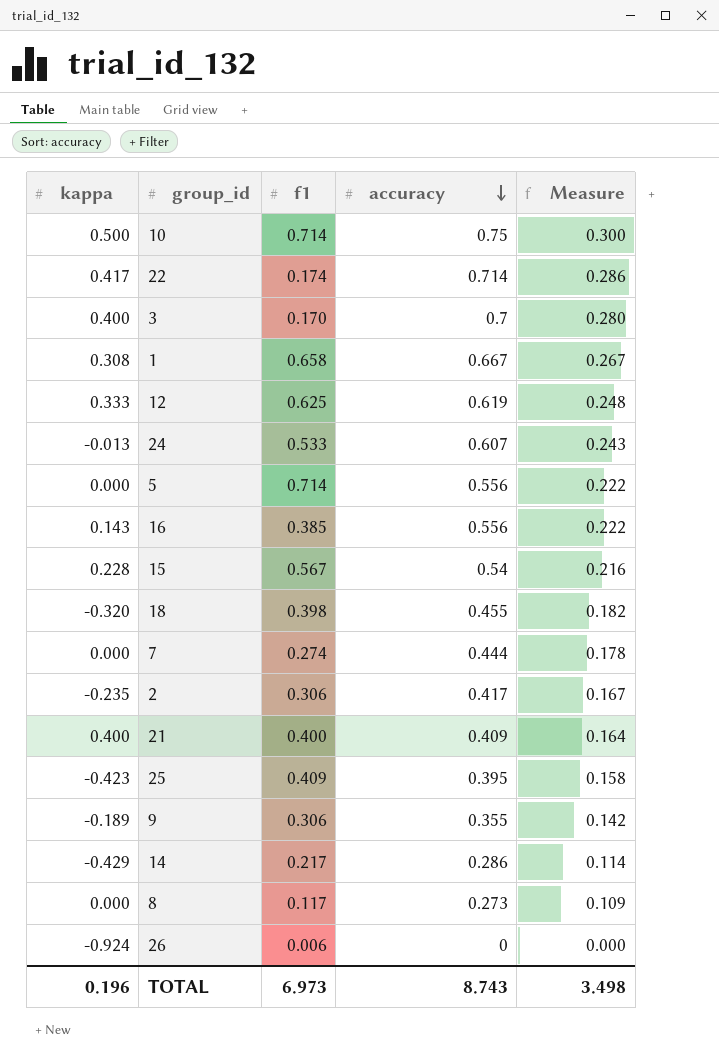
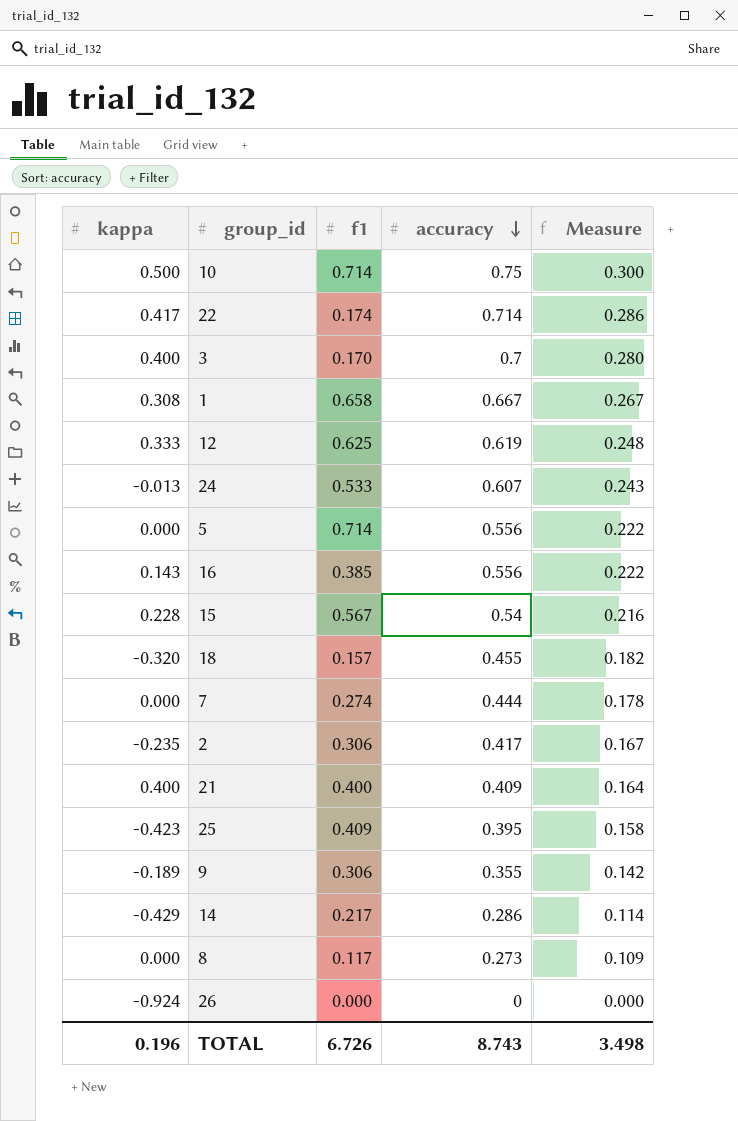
18 | f1: 0.398 -> 0.157
26 | f1: 0.006 -> 0.000
TOTAL | f1: 6.973 -> 6.726

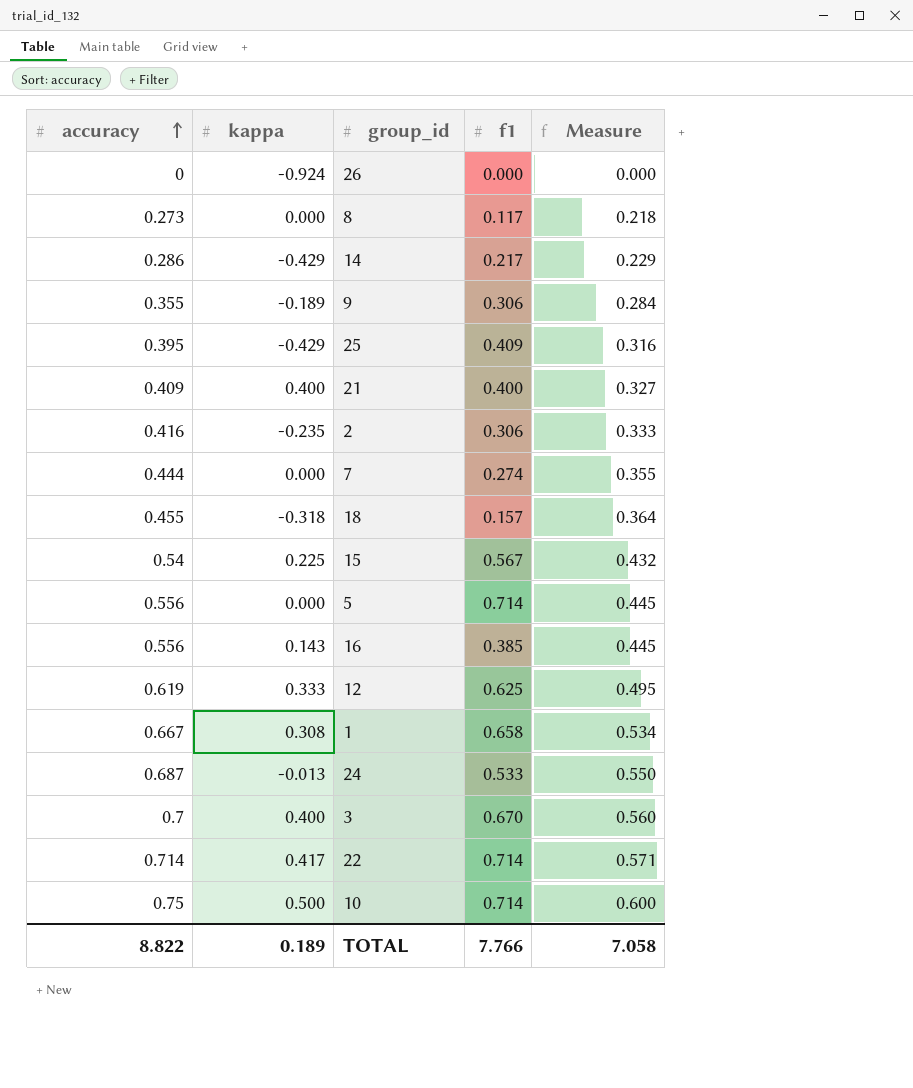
row order: accuracy descending -> accuracy ascending
column accuracy | position: 4 -> 1
column Measure | formula: [accuracy] * 0.4 -> [accuracy] * 0.8
25 | kappa: -0.423 -> -0.429
2 | accuracy: 0.417 -> 0.416
18 | kappa: -0.320 -> -0.318
15 | kappa: 0.228 -> 0.225
24 | accuracy: 0.607 -> 0.687
3 | f1: 0.170 -> 0.670
22 | f1: 0.174 -> 0.714
TOTAL | accuracy: 8.743 -> 8.822
TOTAL | kappa: 0.196 -> 0.189
TOTAL | f1: 6.726 -> 7.766
TOTAL | Measure: 3.498 -> 7.058

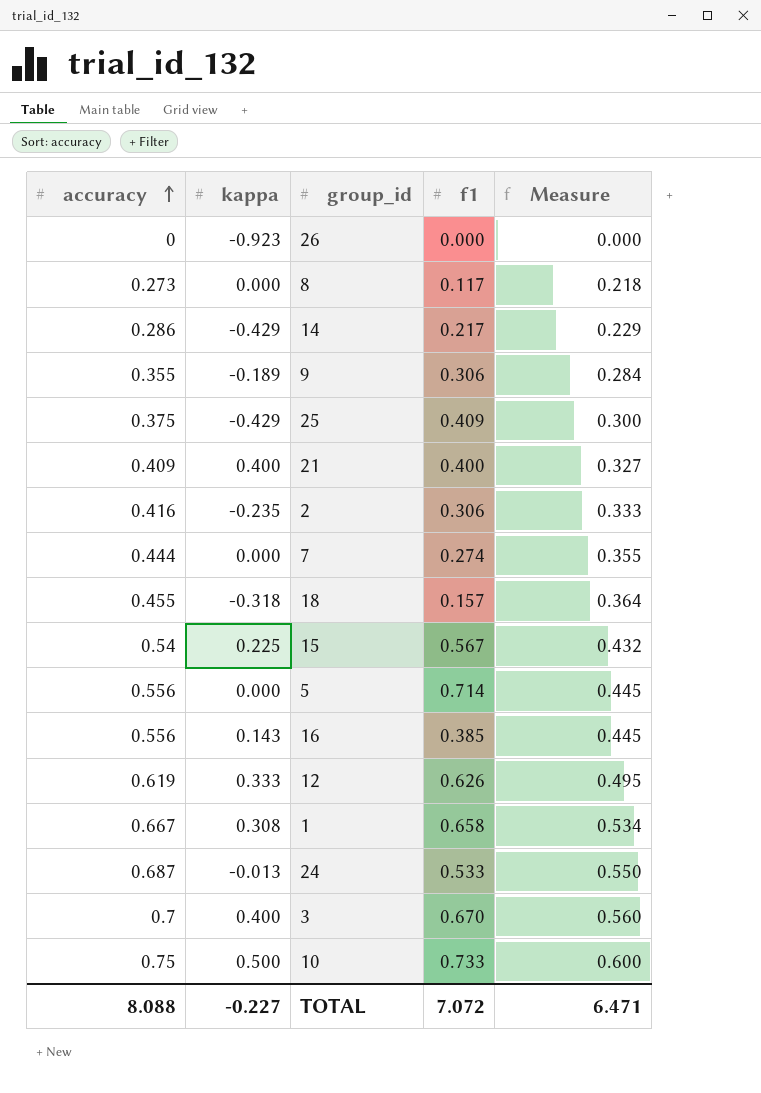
row 22: 0.714 | 0.417 | 0.714 | 0.571 -> none
26 | kappa: -0.924 -> -0.923
25 | accuracy: 0.395 -> 0.375
25 | Measure: 0.316 -> 0.300
12 | f1: 0.625 -> 0.626
10 | f1: 0.714 -> 0.733
TOTAL | accuracy: 8.822 -> 8.088
TOTAL | kappa: 0.189 -> -0.227
TOTAL | f1: 7.766 -> 7.072
TOTAL | Measure: 7.058 -> 6.471

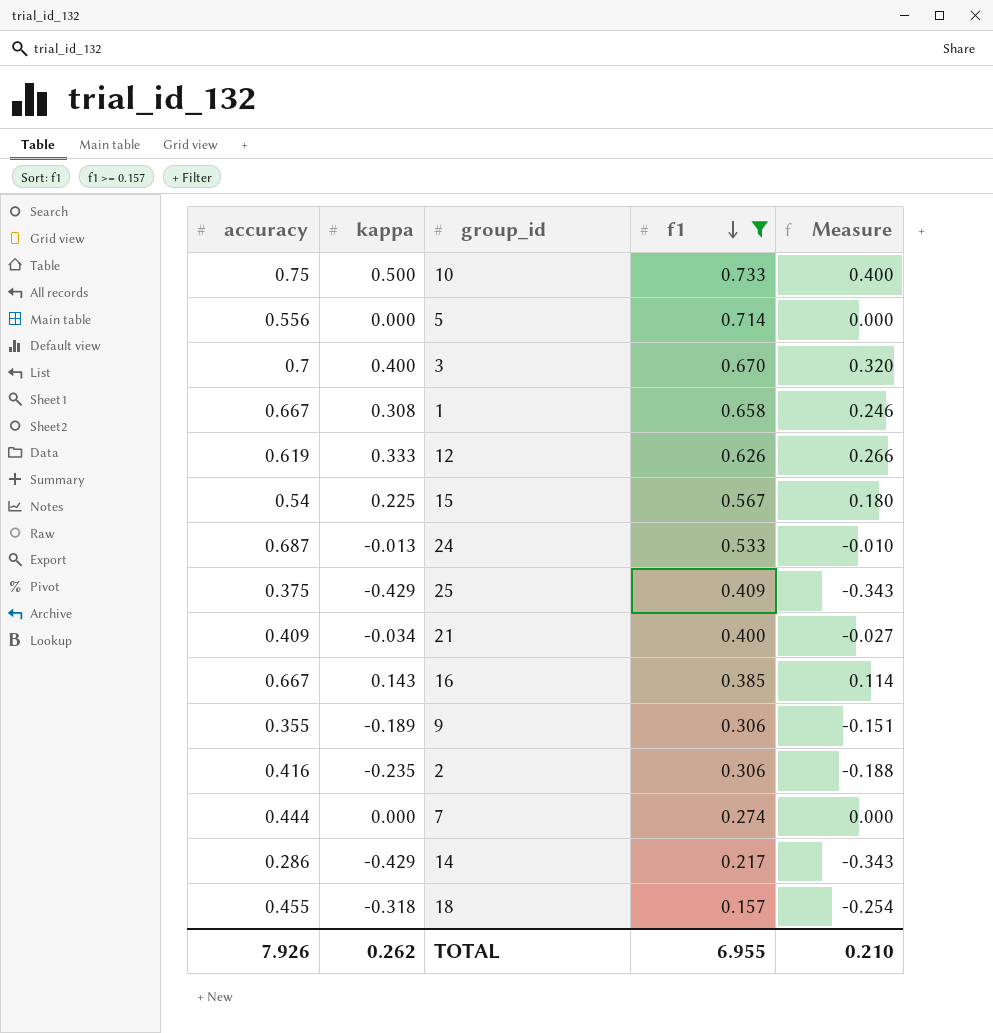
filter: none -> f1 >= 0.157
row order: accuracy ascending -> f1 descending
column Measure | formula: [accuracy] * 0.8 -> [kappa] * 0.8
21 | kappa: 0.400 -> -0.034
16 | accuracy: 0.556 -> 0.667
TOTAL | accuracy: 8.088 -> 7.926
TOTAL | kappa: -0.227 -> 0.262
TOTAL | f1: 7.072 -> 6.955
TOTAL | Measure: 6.471 -> 0.210

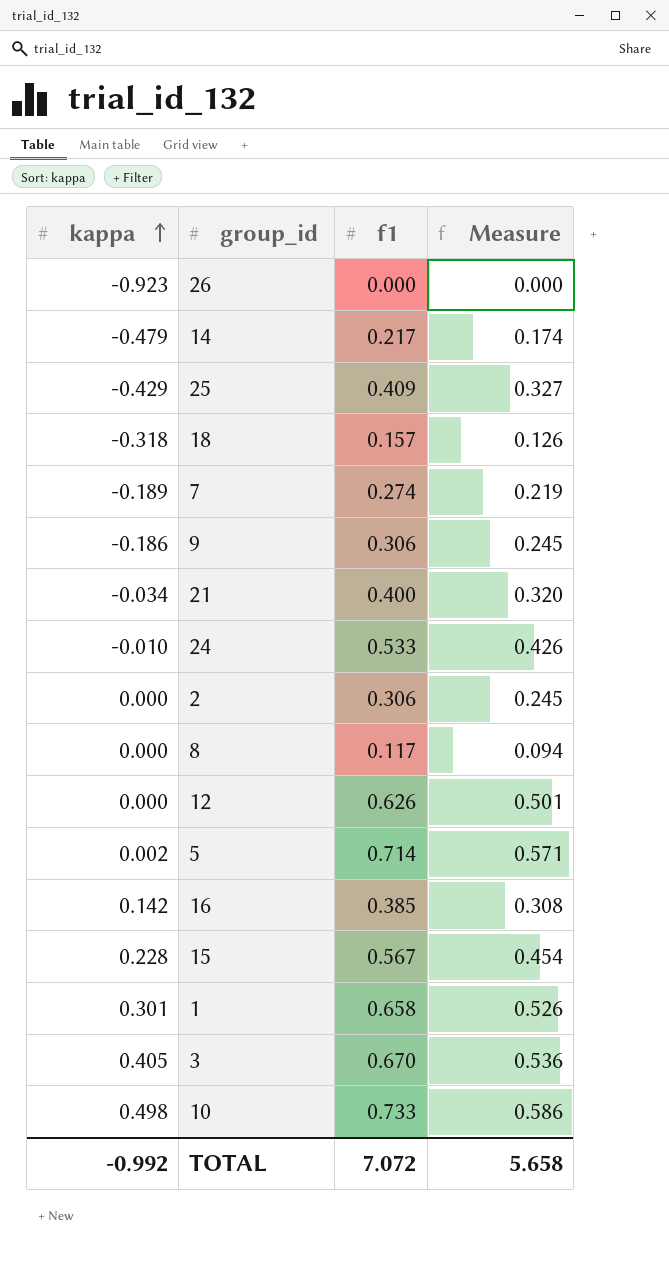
filter: f1 >= 0.157 -> none
row order: f1 descending -> kappa ascending
column accuracy | position: 1 -> none
column Measure | formula: [kappa] * 0.8 -> [f1] * 0.8
14 | kappa: -0.429 -> -0.479
7 | kappa: 0.000 -> -0.189
9 | kappa: -0.189 -> -0.186
24 | kappa: -0.013 -> -0.010
2 | kappa: -0.235 -> 0.000
12 | kappa: 0.333 -> 0.000
5 | kappa: 0.000 -> 0.002
16 | kappa: 0.143 -> 0.142
15 | kappa: 0.225 -> 0.228
1 | kappa: 0.308 -> 0.301
3 | kappa: 0.400 -> 0.405
10 | kappa: 0.500 -> 0.498
TOTAL | kappa: 0.262 -> -0.992
TOTAL | f1: 6.955 -> 7.072
TOTAL | Measure: 0.210 -> 5.658

